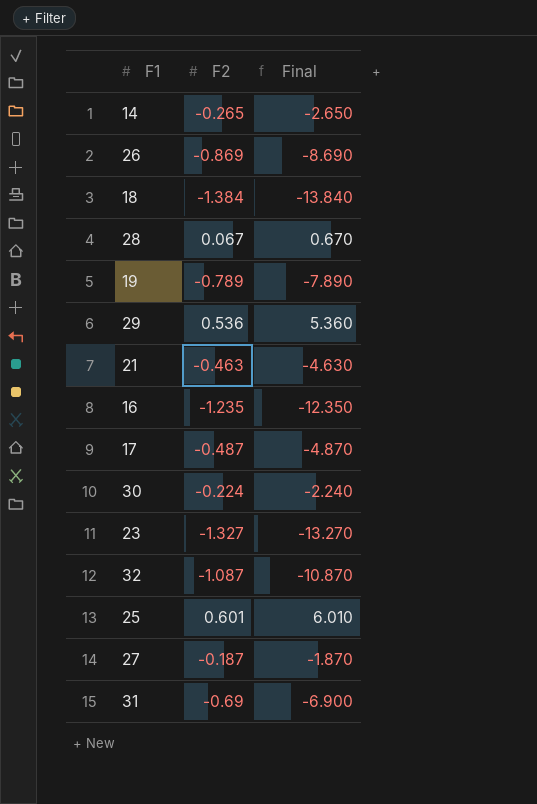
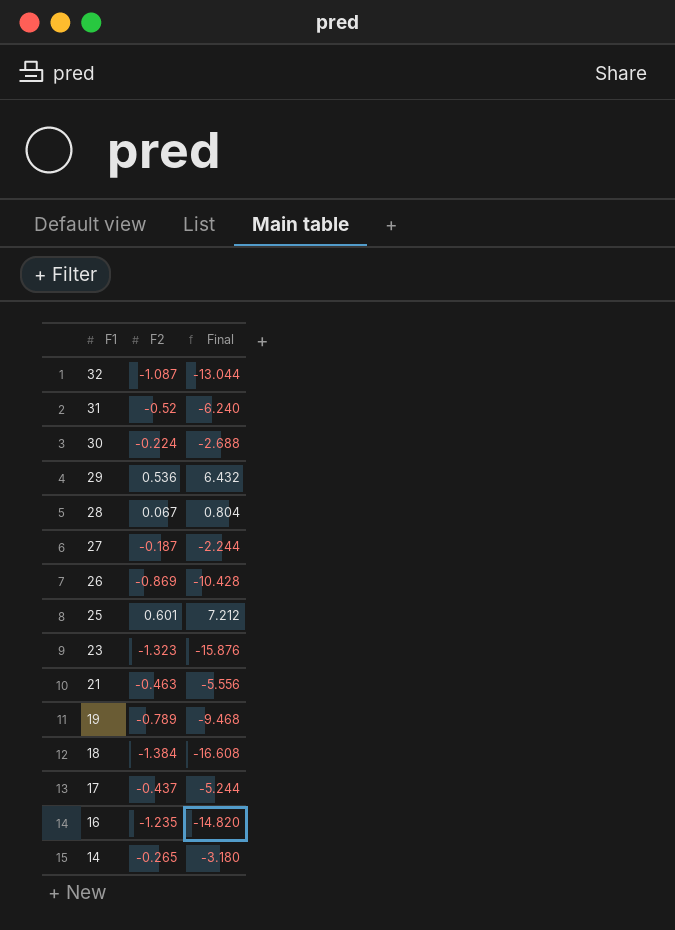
row order: none -> F1 descending
column Final | formula: [F2] * 10 -> [F2] * 12
31 | F2: -0.69 -> -0.52
23 | F2: -1.327 -> -1.323
17 | F2: -0.487 -> -0.437

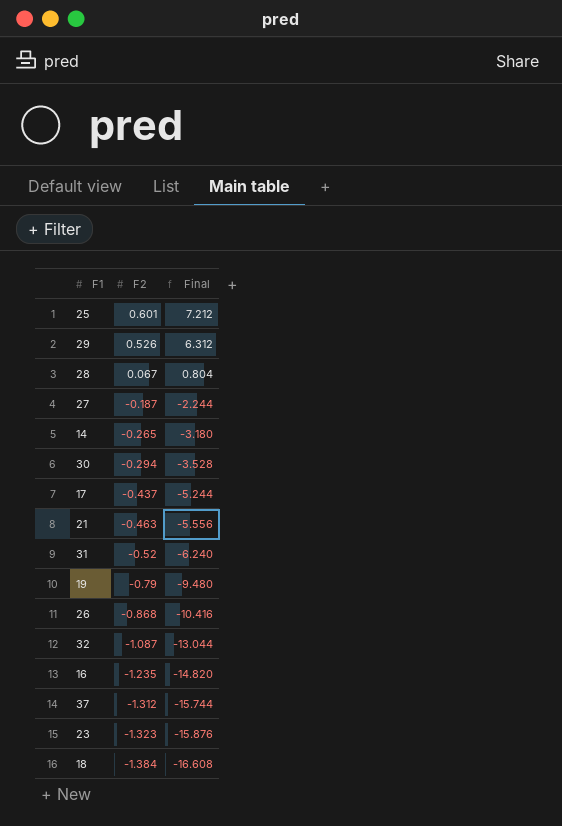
row order: F1 descending -> F2 descending
29 | F2: 0.536 -> 0.526
29 | Final: 6.432 -> 6.312
30 | F2: -0.224 -> -0.294
30 | Final: -2.688 -> -3.528
19 | F2: -0.789 -> -0.79
19 | Final: -9.468 -> -9.480
26 | F2: -0.869 -> -0.868
26 | Final: -10.428 -> -10.416
row 37: none -> -1.312 | -15.744

